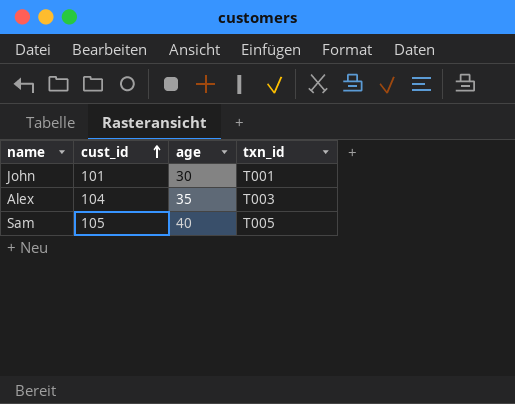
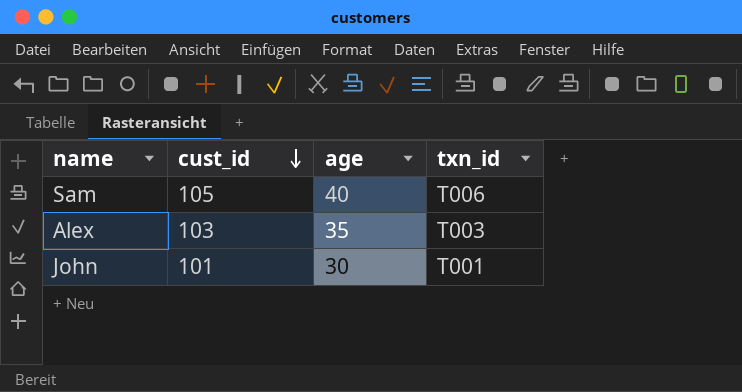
row order: cust_id ascending -> cust_id descending
Sam | txn_id: T005 -> T006
Alex | cust_id: 104 -> 103

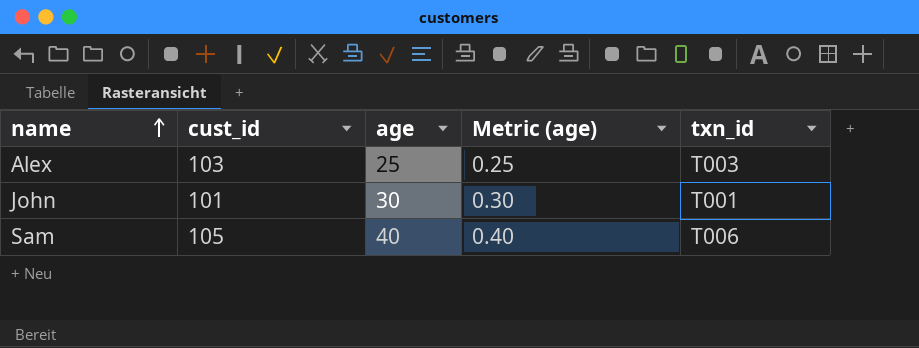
row order: cust_id descending -> name ascending
column Metric (age) | formula: none -> [age] * 0.01
Alex | age: 35 -> 25

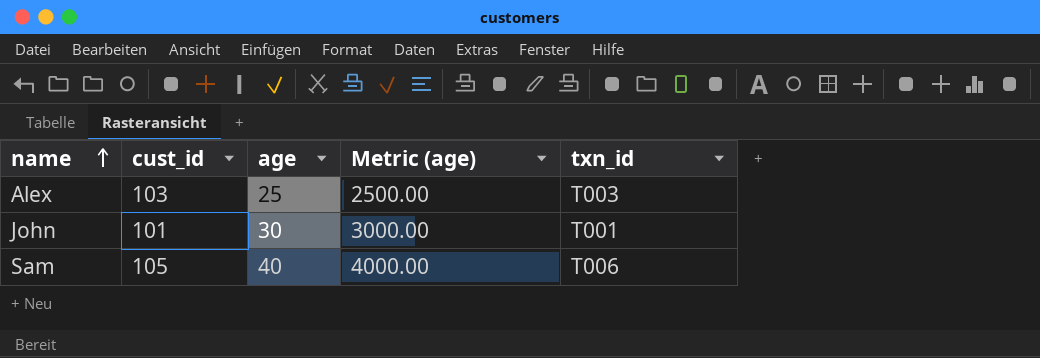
column Metric (age) | formula: [age] * 0.01 -> [age] * 100

